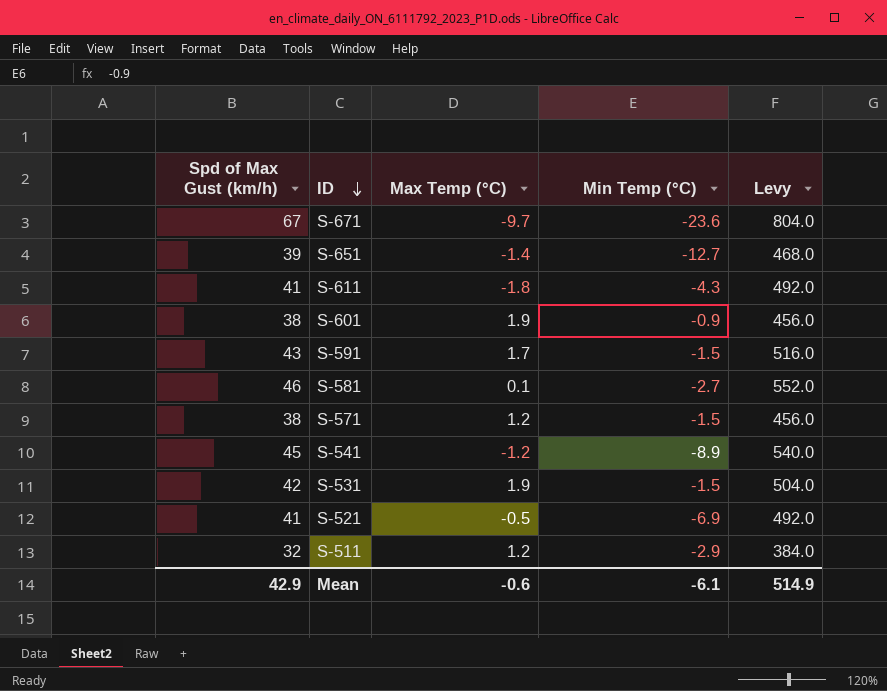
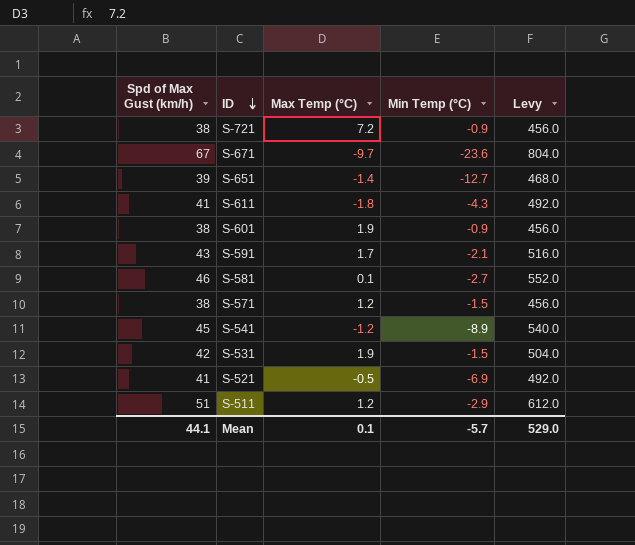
row S-721: none -> 38 | 7.2 | -0.9 | 456.0
S-591 | Min Temp (°C): -1.5 -> -2.1
S-511 | Spd of Max Gust (km/h): 32 -> 51
S-511 | Levy: 384.0 -> 612.0
Mean | Spd of Max Gust (km/h): 42.9 -> 44.1
Mean | Max Temp (°C): -0.6 -> 0.1
Mean | Min Temp (°C): -6.1 -> -5.7
Mean | Levy: 514.9 -> 529.0

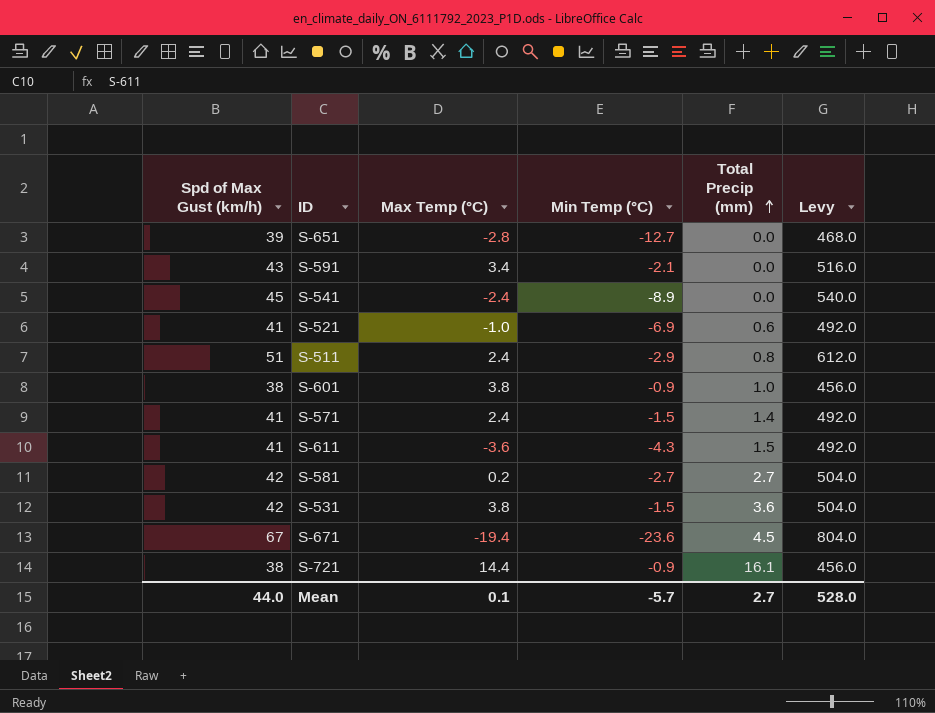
row order: ID descending -> Total Precip (mm) ascending
column Total Precip (mm) | position: none -> 5
S-651 | Max Temp (°C): -1.4 -> -2.8
S-591 | Max Temp (°C): 1.7 -> 3.4
S-541 | Max Temp (°C): -1.2 -> -2.4
S-521 | Max Temp (°C): -0.5 -> -1.0
S-511 | Max Temp (°C): 1.2 -> 2.4
S-601 | Max Temp (°C): 1.9 -> 3.8
S-571 | Spd of Max Gust (km/h): 38 -> 41
S-571 | Max Temp (°C): 1.2 -> 2.4
S-571 | Levy: 456.0 -> 492.0
S-611 | Max Temp (°C): -1.8 -> -3.6
S-581 | Spd of Max Gust (km/h): 46 -> 42
S-581 | Max Temp (°C): 0.1 -> 0.2
S-581 | Levy: 552.0 -> 504.0
S-531 | Max Temp (°C): 1.9 -> 3.8
S-671 | Max Temp (°C): -9.7 -> -19.4
S-721 | Max Temp (°C): 7.2 -> 14.4
Mean | Spd of Max Gust (km/h): 44.1 -> 44.0
Mean | Levy: 529.0 -> 528.0

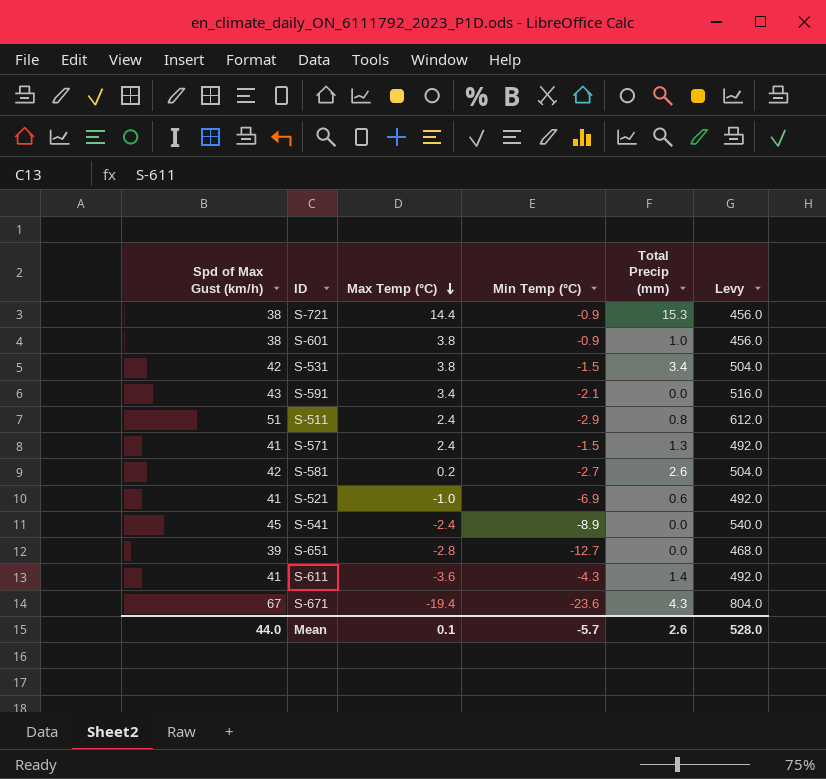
row order: Total Precip (mm) ascending -> Max Temp (°C) descending
S-721 | Total Precip (mm): 16.1 -> 15.3
S-531 | Total Precip (mm): 3.6 -> 3.4
S-571 | Total Precip (mm): 1.4 -> 1.3
S-581 | Total Precip (mm): 2.7 -> 2.6
S-611 | Total Precip (mm): 1.5 -> 1.4
S-671 | Total Precip (mm): 4.5 -> 4.3
Mean | Total Precip (mm): 2.7 -> 2.6

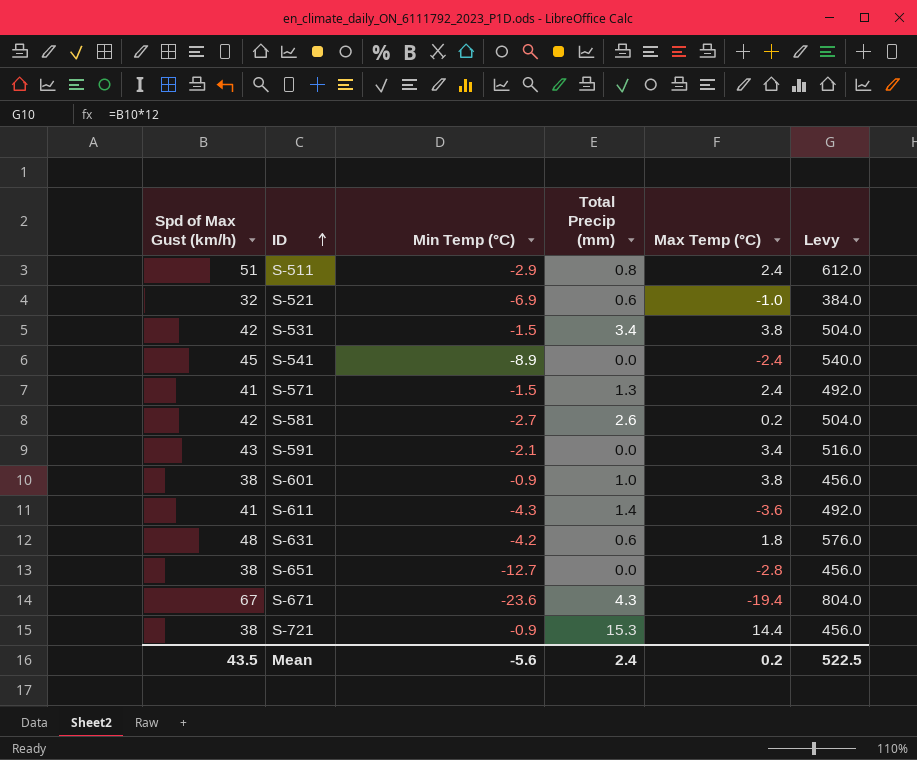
row order: Max Temp (°C) descending -> ID ascending
column Max Temp (°C) | position: 3 -> 5
S-521 | Spd of Max Gust (km/h): 41 -> 32
S-521 | Levy: 492.0 -> 384.0
row S-631: none -> 48 | -4.2 | 0.6 | 1.8 | 576.0
S-651 | Spd of Max Gust (km/h): 39 -> 38
S-651 | Levy: 468.0 -> 456.0
Mean | Spd of Max Gust (km/h): 44.0 -> 43.5
Mean | Min Temp (°C): -5.7 -> -5.6
Mean | Total Precip (mm): 2.6 -> 2.4
Mean | Max Temp (°C): 0.1 -> 0.2
Mean | Levy: 528.0 -> 522.5

